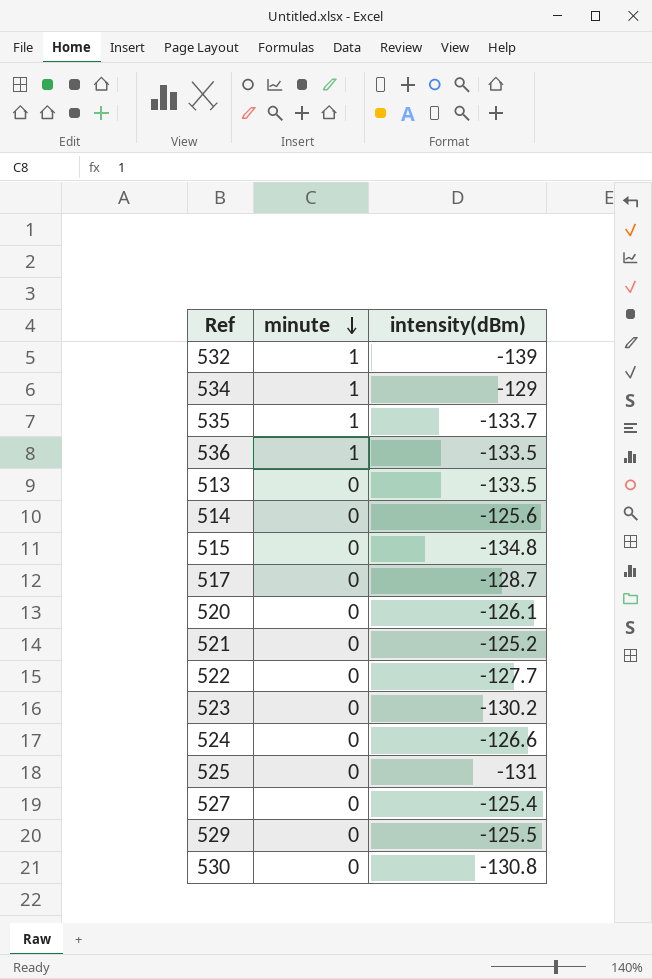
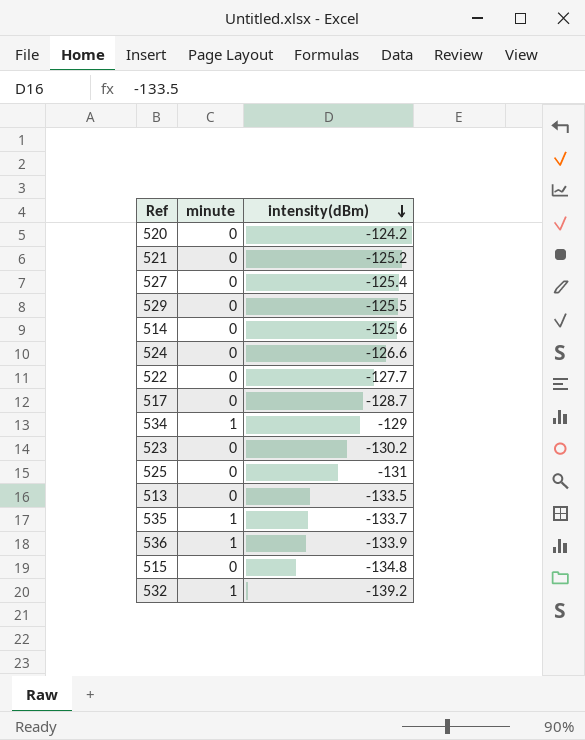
row order: minute descending -> intensity(dBm) descending
row 530: 0 | -130.8 -> none
520 | intensity(dBm): -126.1 -> -124.2
536 | intensity(dBm): -133.5 -> -133.9
532 | intensity(dBm): -139 -> -139.2

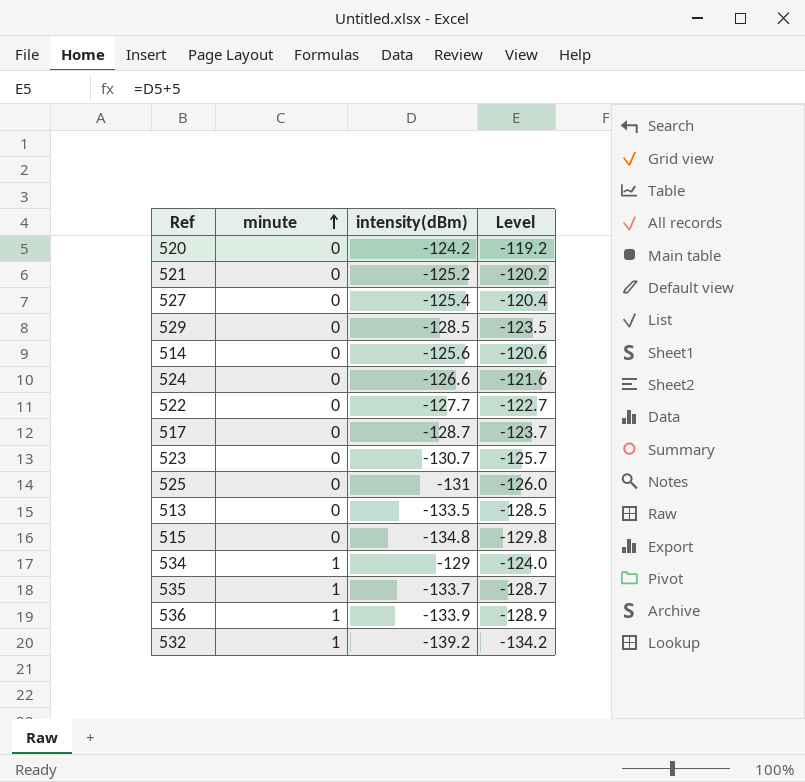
row order: intensity(dBm) descending -> minute ascending
column Level | formula: none -> [intensity(dBm)] + 5
529 | intensity(dBm): -125.5 -> -128.5
523 | intensity(dBm): -130.2 -> -130.7

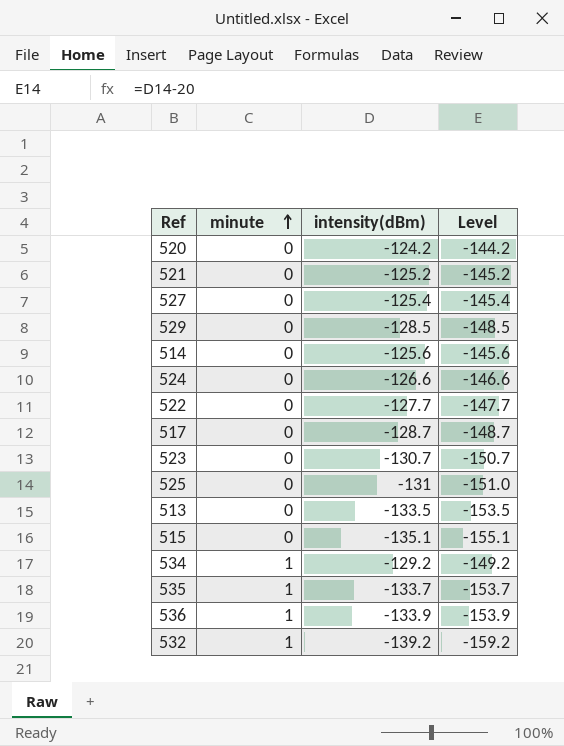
column Level | formula: [intensity(dBm)] + 5 -> [intensity(dBm)] - 20
515 | intensity(dBm): -134.8 -> -135.1
534 | intensity(dBm): -129 -> -129.2

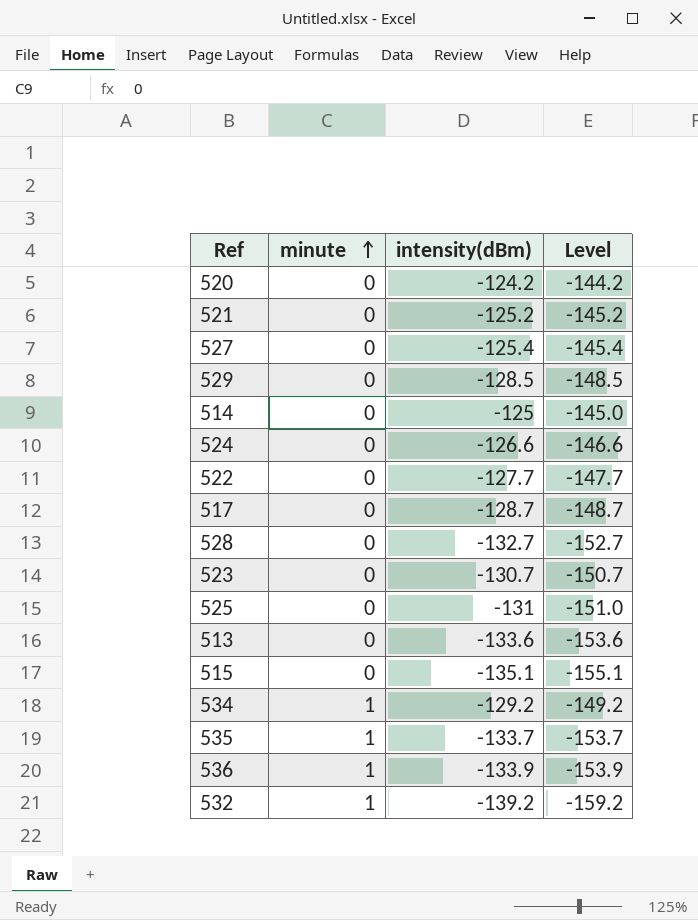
514 | intensity(dBm): -125.6 -> -125
514 | Level: -145.6 -> -145.0
row 528: none -> 0 | -132.7 | -152.7
513 | intensity(dBm): -133.5 -> -133.6
513 | Level: -153.5 -> -153.6

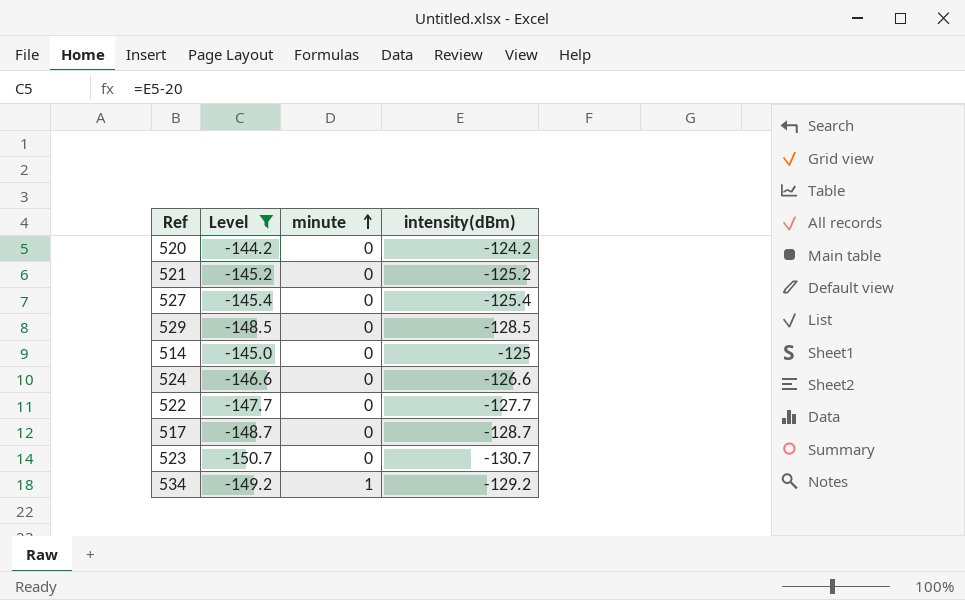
filter: none -> Level >= -150.7
column Level | position: 4 -> 2

